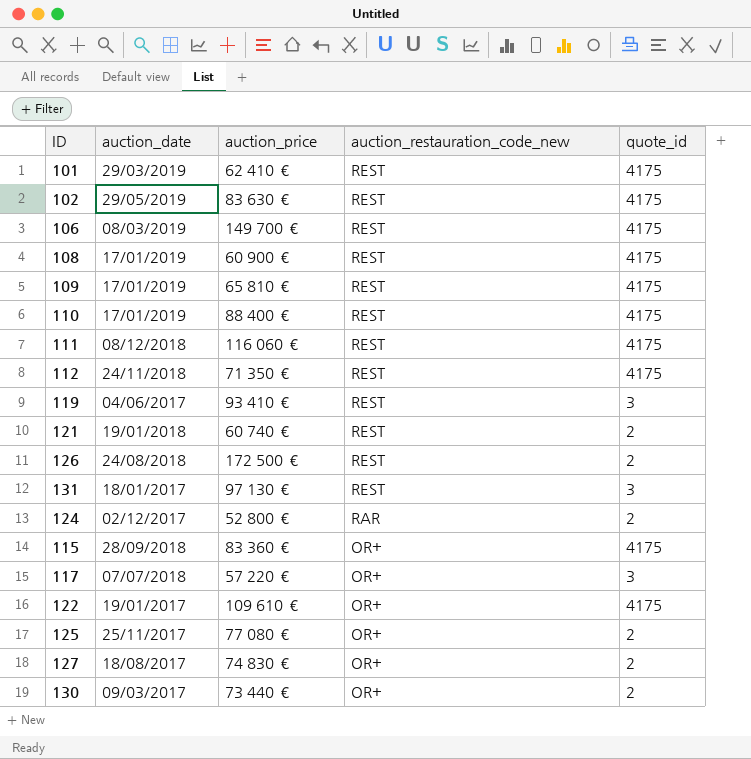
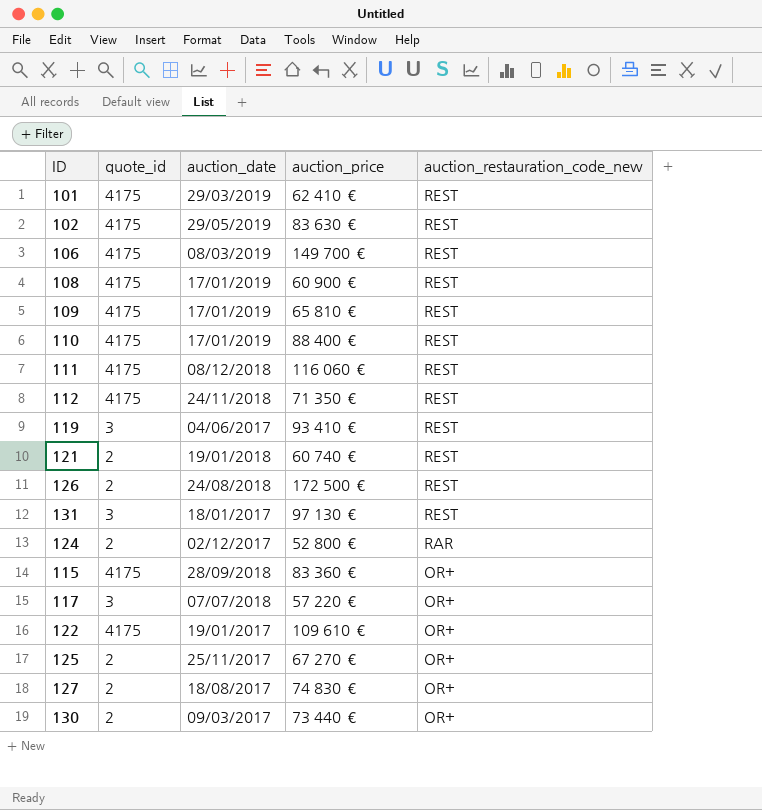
column quote_id | position: 5 -> 2
125 | auction_price: 77 080 € -> 67 270 €

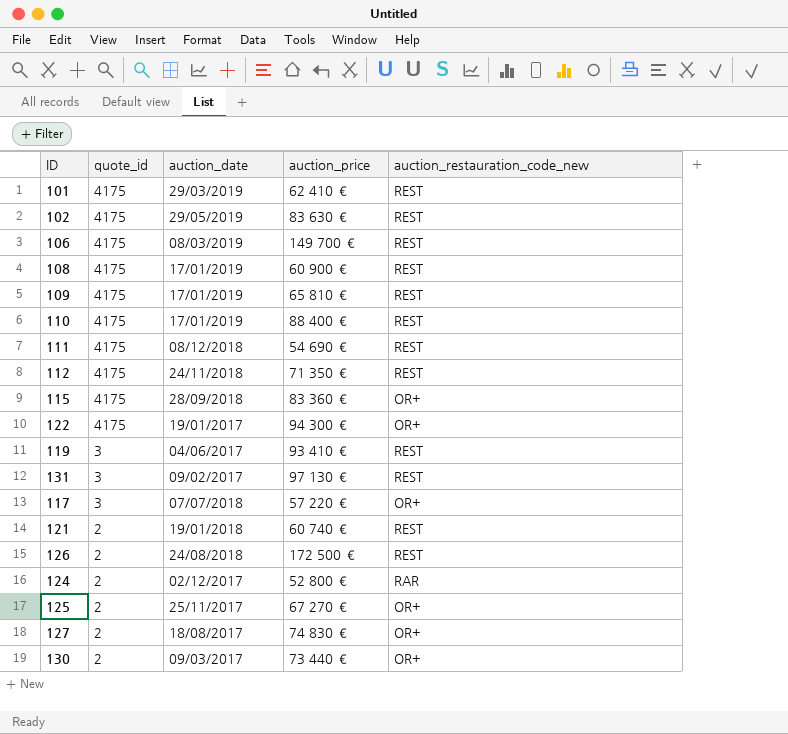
row order: auction_restauration_code_new descending -> quote_id descending
111 | auction_price: 116 060 € -> 54 690 €
122 | auction_price: 109 610 € -> 94 300 €
131 | auction_date: 18/01/2017 -> 09/02/2017

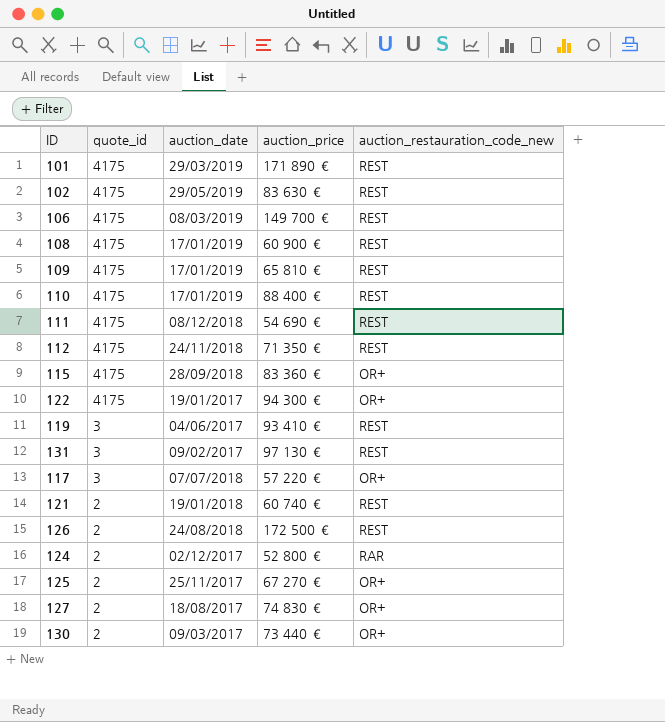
101 | auction_price: 62 410 € -> 171 890 €

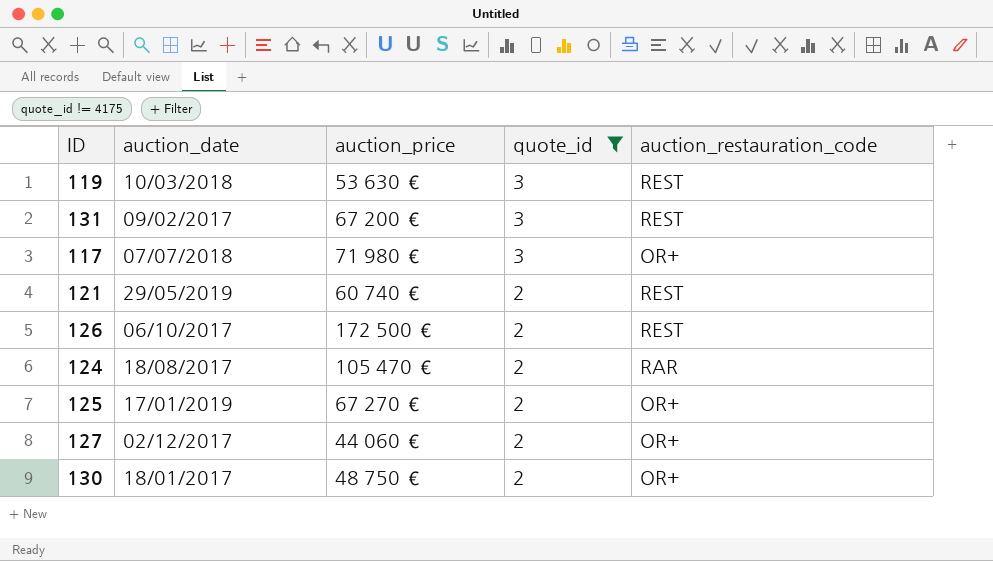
filter: none -> quote_id != 4175
column quote_id | position: 2 -> 4
column name: auction_restauration_code_new -> auction_restauration_code
119 | auction_date: 04/06/2017 -> 10/03/2018
119 | auction_price: 93 410 € -> 53 630 €
131 | auction_price: 97 130 € -> 67 200 €
117 | auction_price: 57 220 € -> 71 980 €
121 | auction_date: 19/01/2018 -> 29/05/2019
126 | auction_date: 24/08/2018 -> 06/10/2017
124 | auction_date: 02/12/2017 -> 18/08/2017
124 | auction_price: 52 800 € -> 105 470 €
125 | auction_date: 25/11/2017 -> 17/01/2019
127 | auction_date: 18/08/2017 -> 02/12/2017
127 | auction_price: 74 830 € -> 44 060 €
130 | auction_date: 09/03/2017 -> 18/01/2017
130 | auction_price: 73 440 € -> 48 750 €

